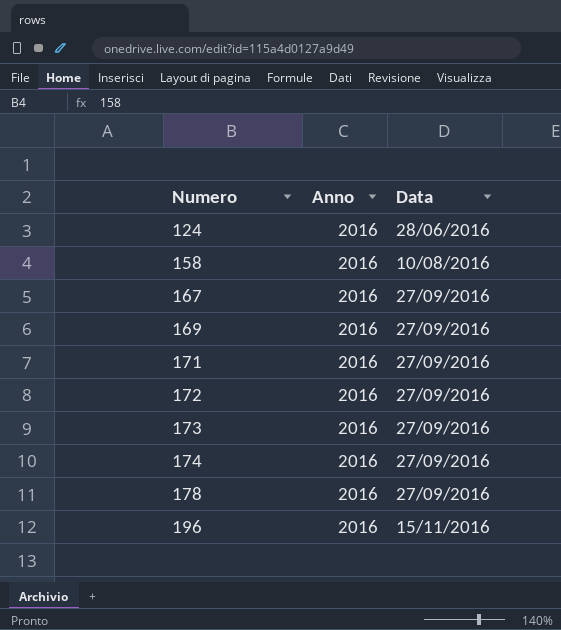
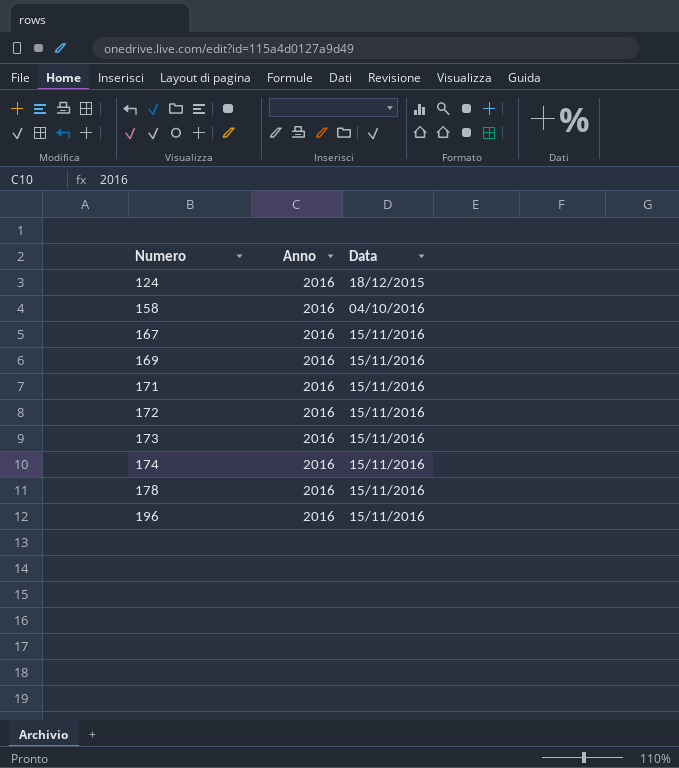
124 | Data: 28/06/2016 -> 18/12/2015
158 | Data: 10/08/2016 -> 04/10/2016
167 | Data: 27/09/2016 -> 15/11/2016
169 | Data: 27/09/2016 -> 15/11/2016
171 | Data: 27/09/2016 -> 15/11/2016
172 | Data: 27/09/2016 -> 15/11/2016
173 | Data: 27/09/2016 -> 15/11/2016
174 | Data: 27/09/2016 -> 15/11/2016
178 | Data: 27/09/2016 -> 15/11/2016

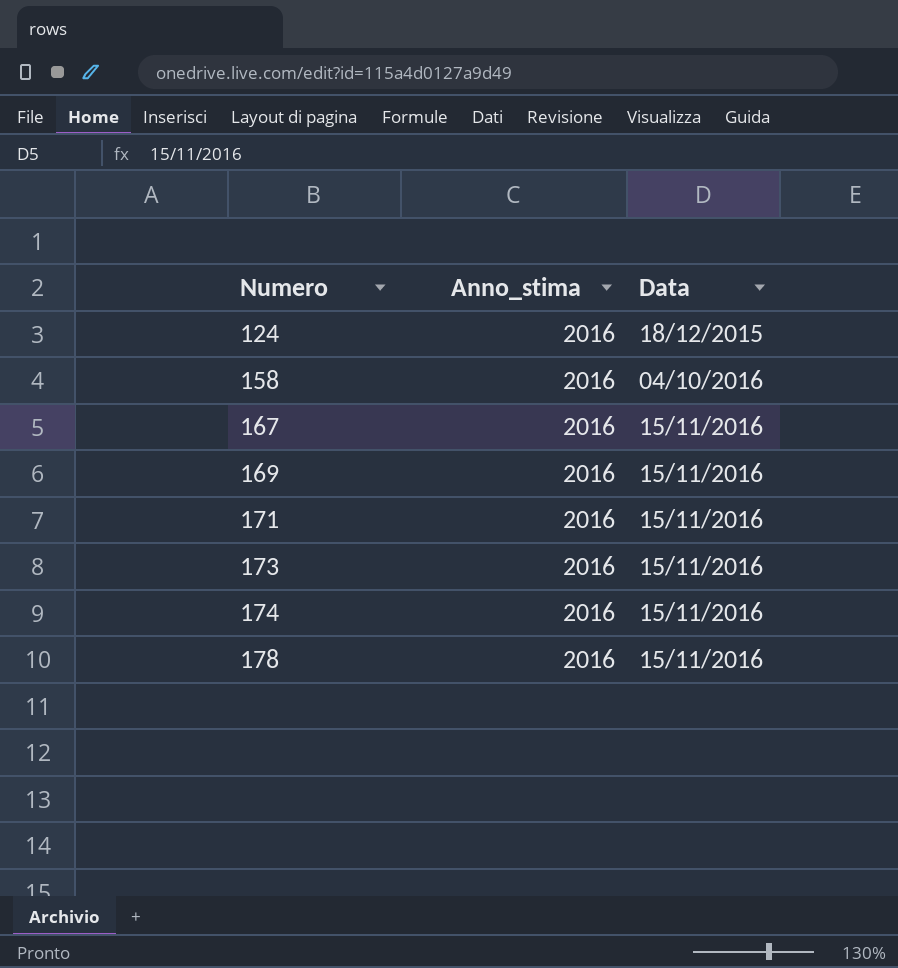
column name: Anno -> Anno_stima
row 172: 2016 | 15/11/2016 -> none
row 196: 2016 | 15/11/2016 -> none

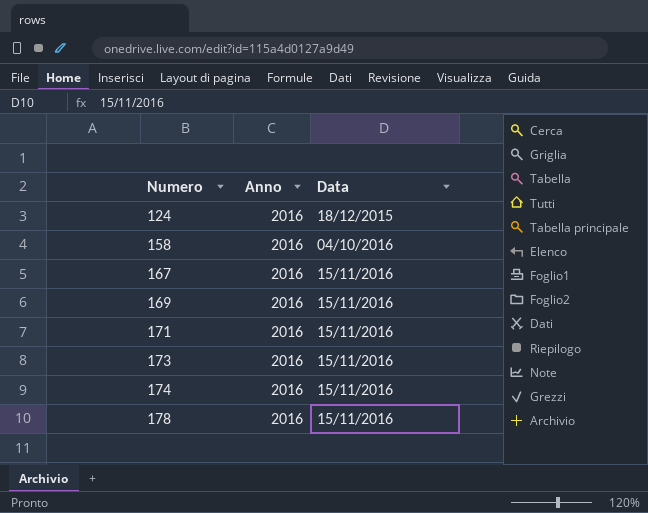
column name: Anno_stima -> Anno

